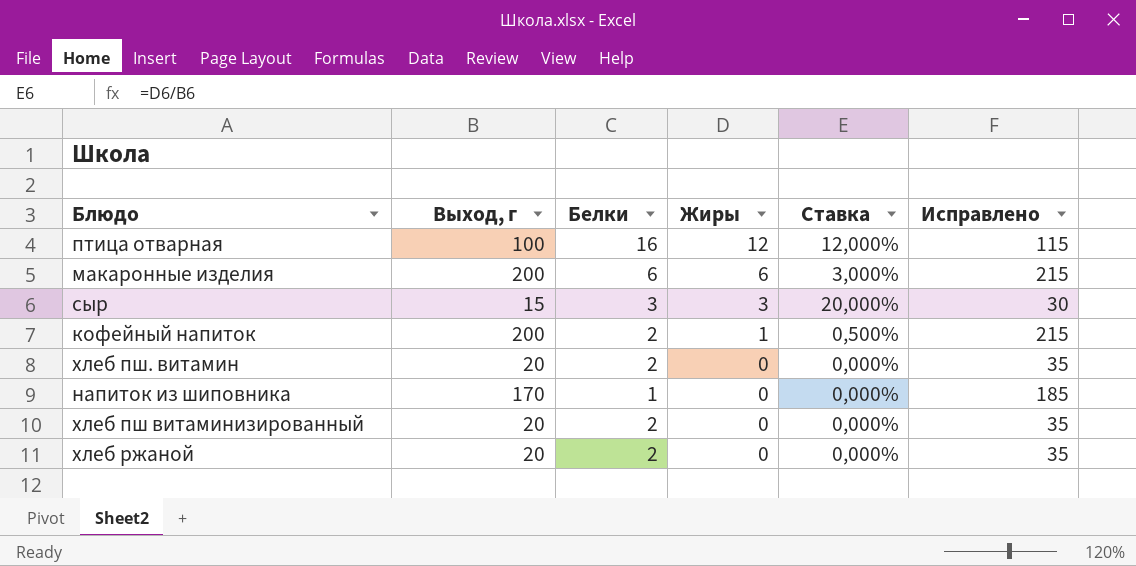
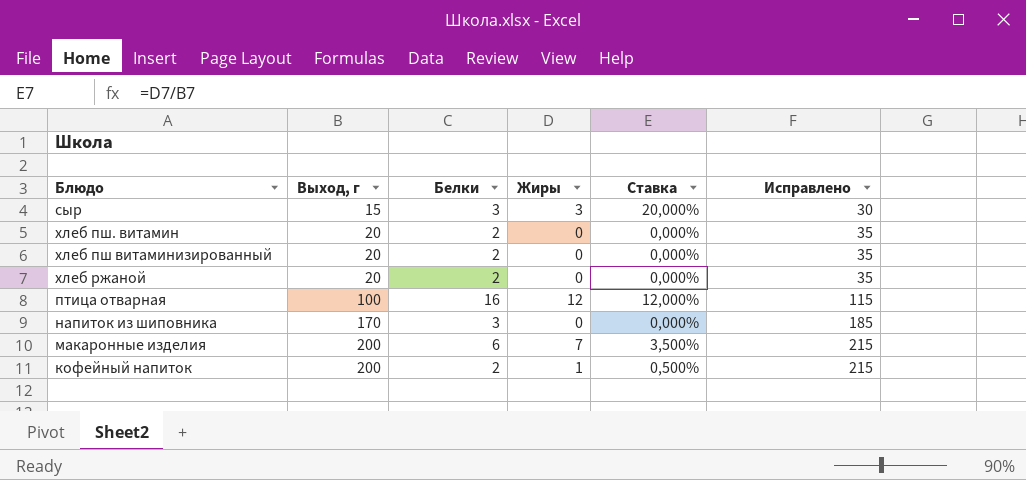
row order: Жиры descending -> Выход, г ascending
напиток из шиповника | Белки: 1 -> 3
макаронные изделия | Жиры: 6 -> 7
макаронные изделия | Ставка: 3,000% -> 3,500%

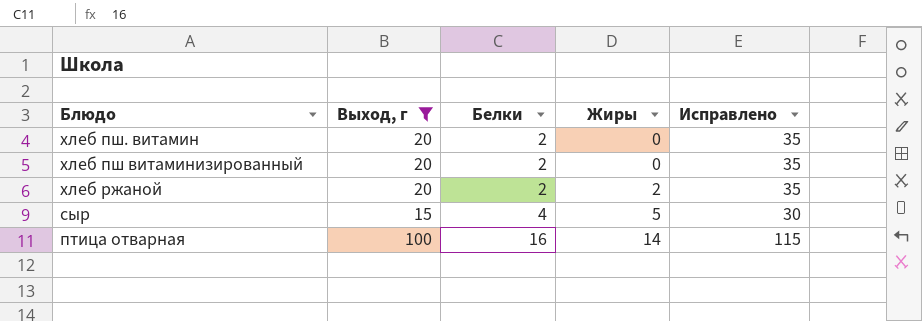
filter: none -> Выход, г <= 100
row order: Выход, г ascending -> Белки ascending
column Ставка | formula: [Жиры] / [Выход, г] -> none
хлеб ржаной | Жиры: 0 -> 2
сыр | Белки: 3 -> 4
сыр | Жиры: 3 -> 5
птица отварная | Жиры: 12 -> 14

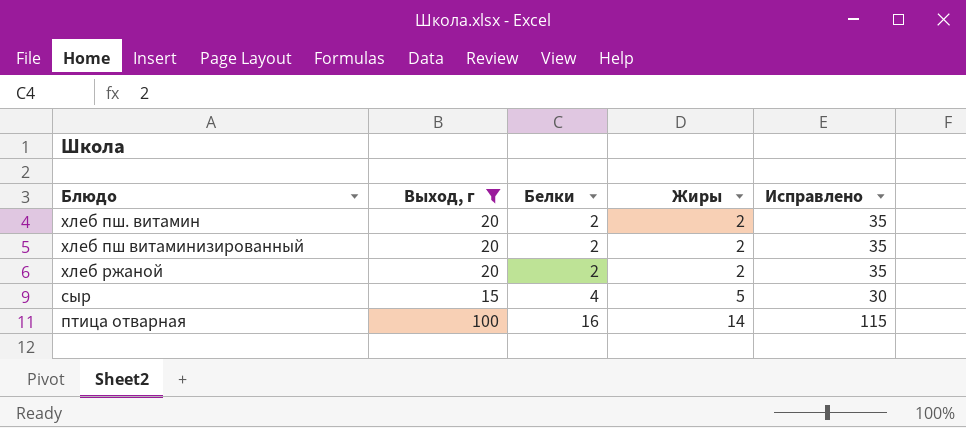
хлеб пш. витамин | Жиры: 0 -> 2
хлеб пш витаминизированный | Жиры: 0 -> 2

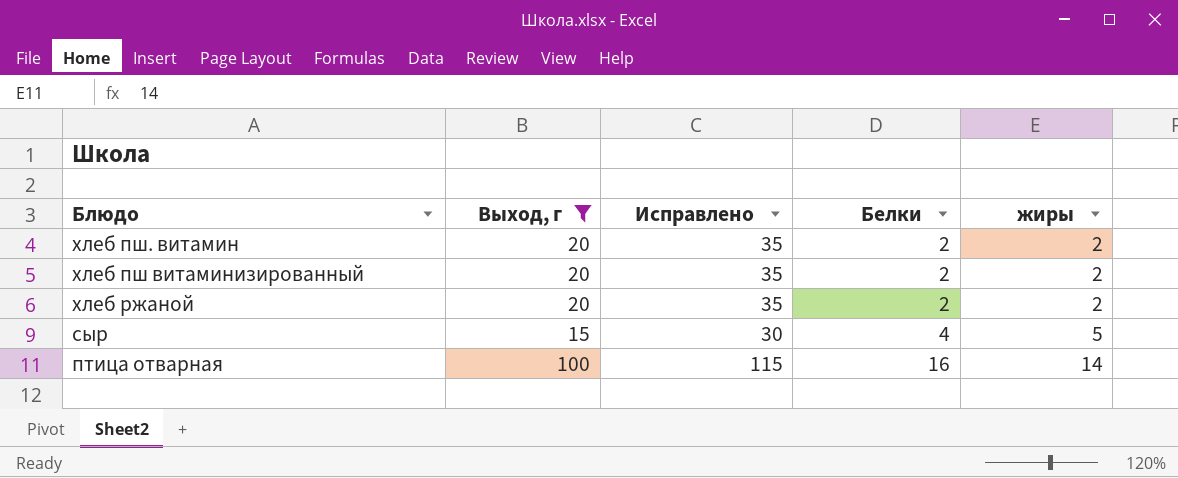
column Исправлено | position: 5 -> 3
column name: Жиры -> жиры

